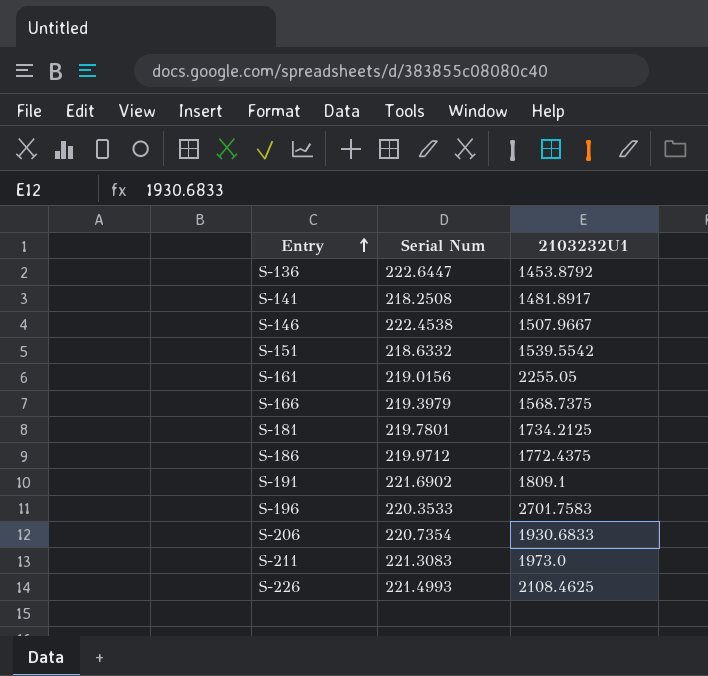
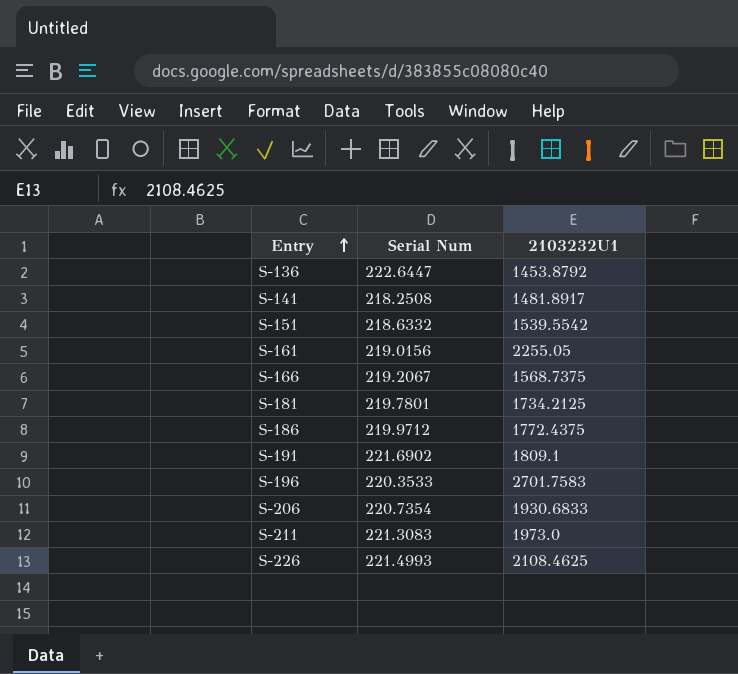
row S-146: 222.4538 | 1507.9667 -> none
S-166 | Serial Num: 219.3979 -> 219.2067

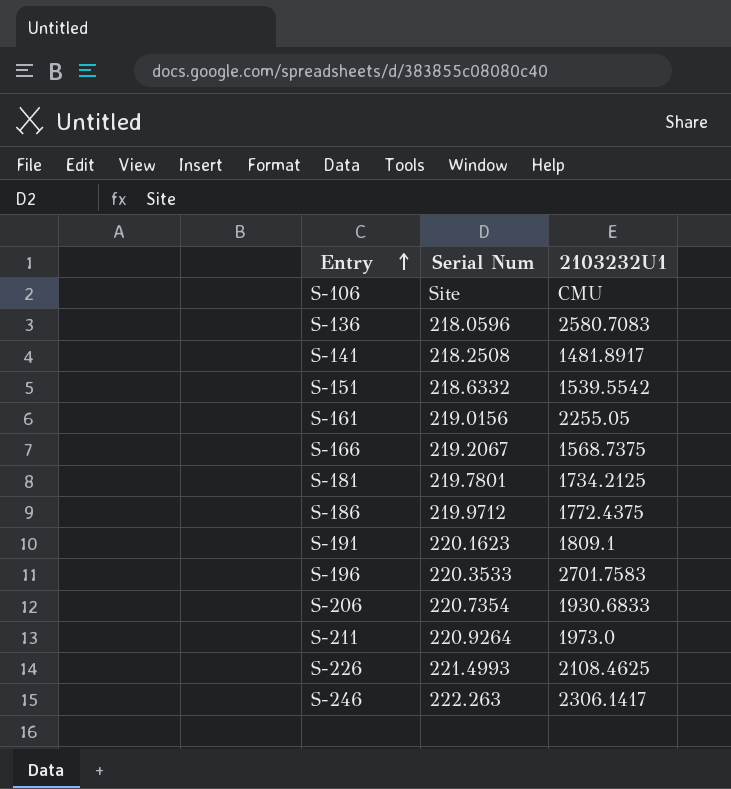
row S-106: none -> Site | CMU
S-136 | Serial Num: 222.6447 -> 218.0596
S-136 | 2103232U1: 1453.8792 -> 2580.7083
S-191 | Serial Num: 221.6902 -> 220.1623
S-211 | Serial Num: 221.3083 -> 220.9264
row S-246: none -> 222.263 | 2306.1417

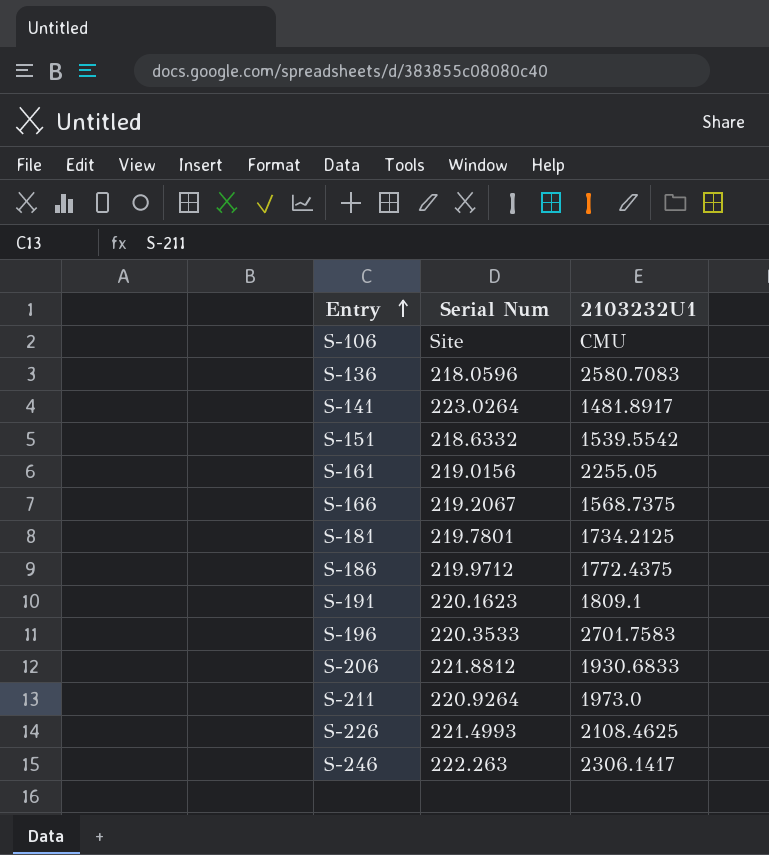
S-141 | Serial Num: 218.2508 -> 223.0264
S-206 | Serial Num: 220.7354 -> 221.8812

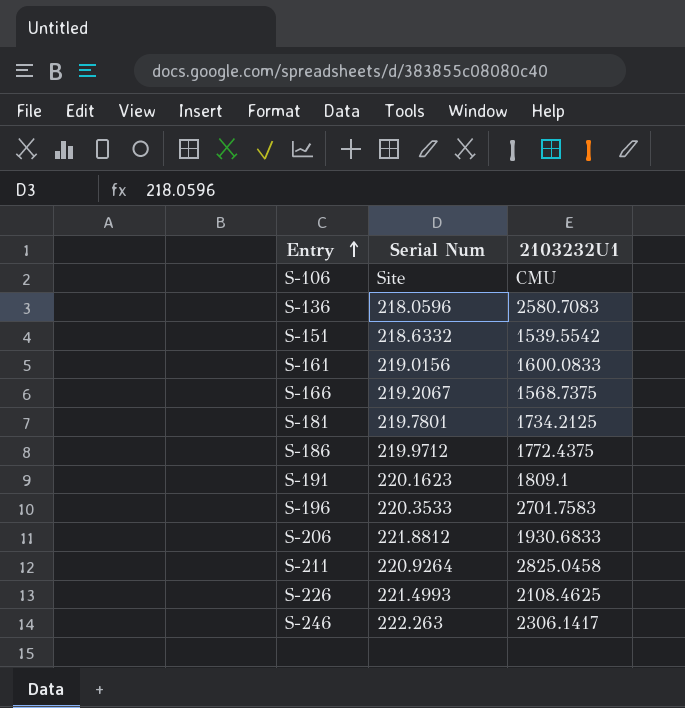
row S-141: 223.0264 | 1481.8917 -> none
S-161 | 2103232U1: 2255.05 -> 1600.0833
S-211 | 2103232U1: 1973.0 -> 2825.0458

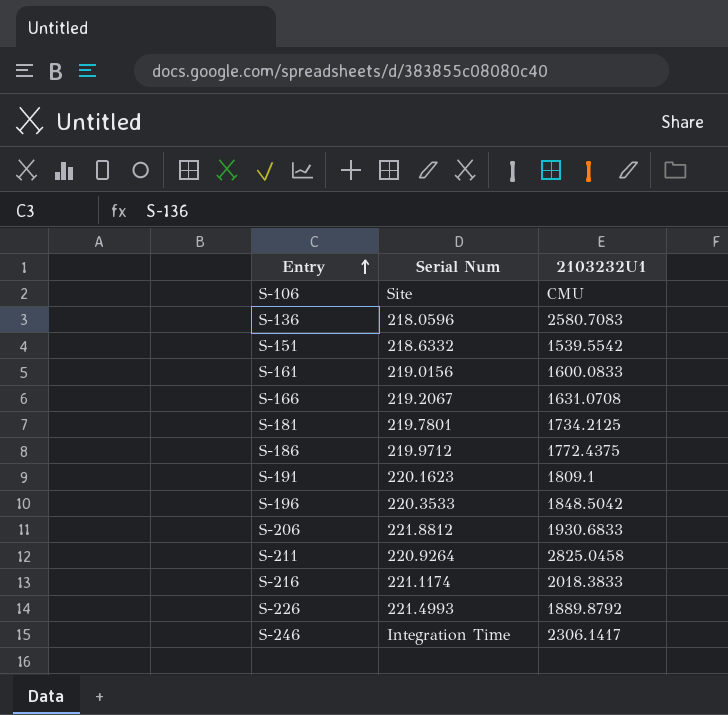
S-166 | 2103232U1: 1568.7375 -> 1631.0708
S-196 | 2103232U1: 2701.7583 -> 1848.5042
row S-216: none -> 221.1174 | 2018.3833
S-226 | 2103232U1: 2108.4625 -> 1889.8792
S-246 | Serial Num: 222.263 -> Integration Time

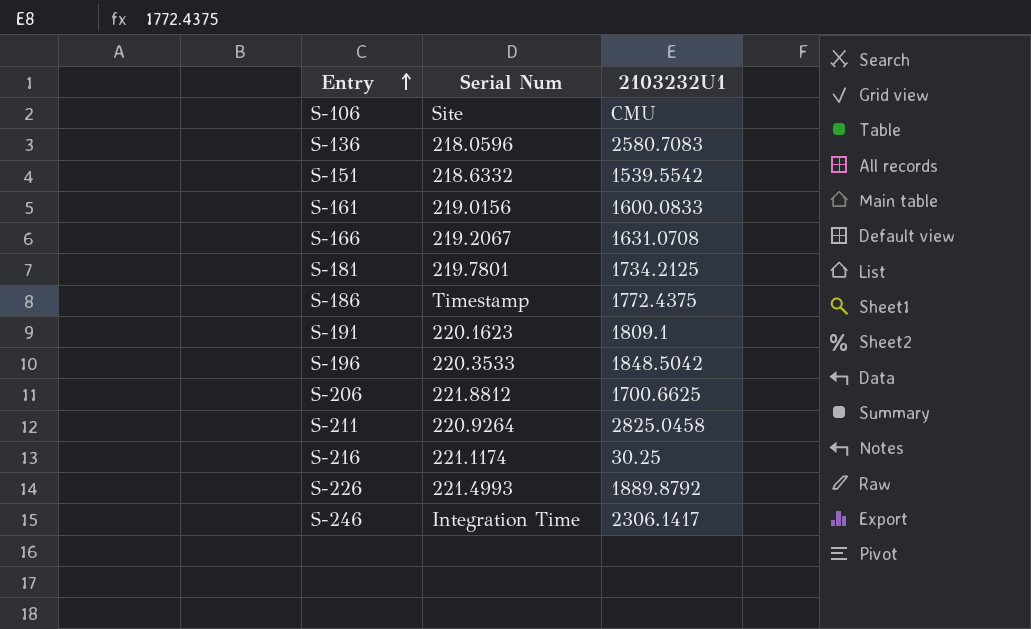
S-186 | Serial Num: 219.9712 -> Timestamp
S-206 | 2103232U1: 1930.6833 -> 1700.6625
S-216 | 2103232U1: 2018.3833 -> 30.25

